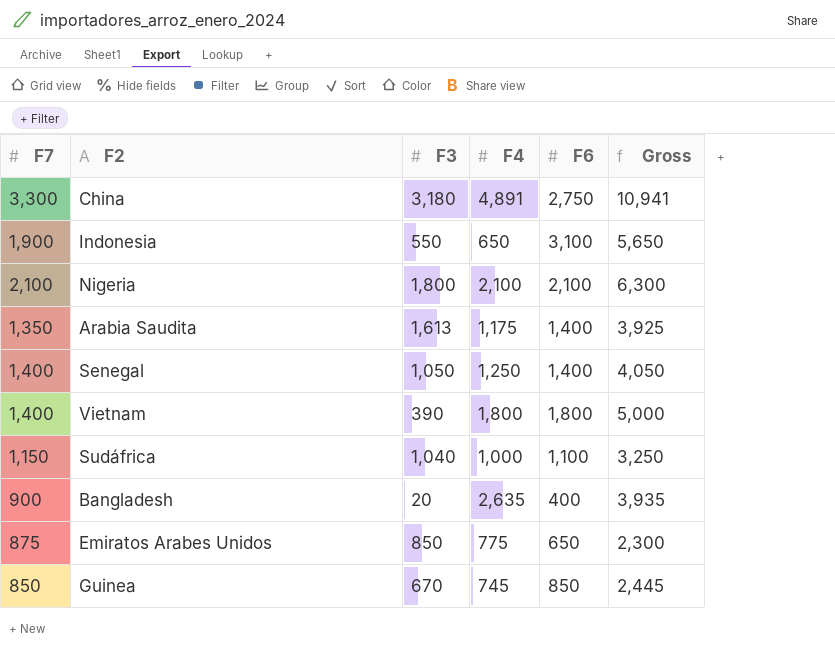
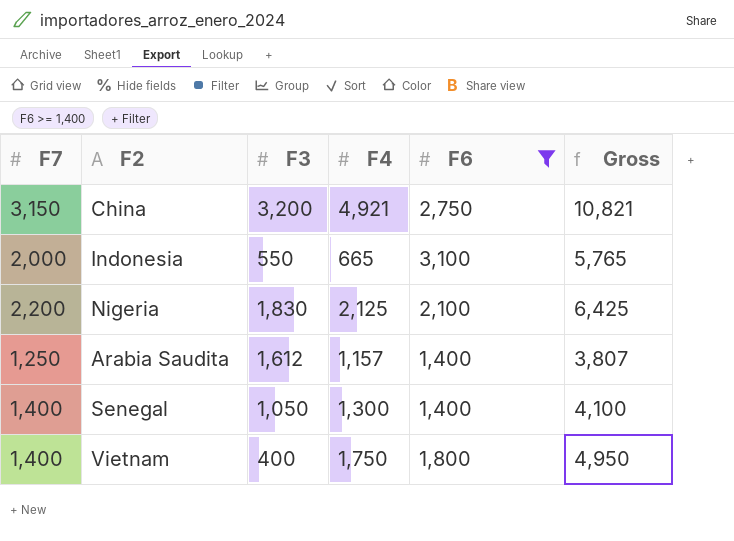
filter: none -> F6 >= 1,400
China | F7: 3,300 -> 3,150
China | F3: 3,180 -> 3,200
China | F4: 4,891 -> 4,921
China | Gross: 10,941 -> 10,821
Indonesia | F7: 1,900 -> 2,000
Indonesia | F4: 650 -> 665
Indonesia | Gross: 5,650 -> 5,765
Nigeria | F7: 2,100 -> 2,200
Nigeria | F3: 1,800 -> 1,830
Nigeria | F4: 2,100 -> 2,125
Nigeria | Gross: 6,300 -> 6,425
Arabia Saudita | F7: 1,350 -> 1,250
Arabia Saudita | F3: 1,613 -> 1,612
Arabia Saudita | F4: 1,175 -> 1,157
Arabia Saudita | Gross: 3,925 -> 3,807
Senegal | F4: 1,250 -> 1,300
Senegal | Gross: 4,050 -> 4,100
Vietnam | F3: 390 -> 400
Vietnam | F4: 1,800 -> 1,750
Vietnam | Gross: 5,000 -> 4,950

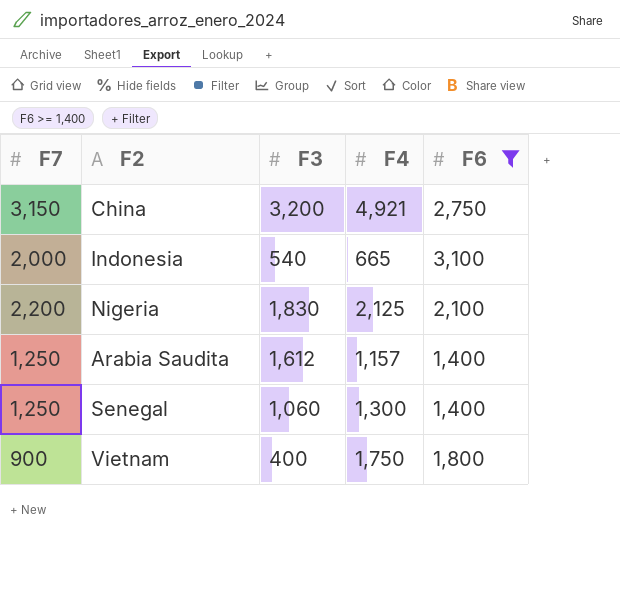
column Gross | formula: [F7] + [F4] + [F6] -> none
Indonesia | F3: 550 -> 540
Senegal | F7: 1,400 -> 1,250
Senegal | F3: 1,050 -> 1,060
Vietnam | F7: 1,400 -> 900

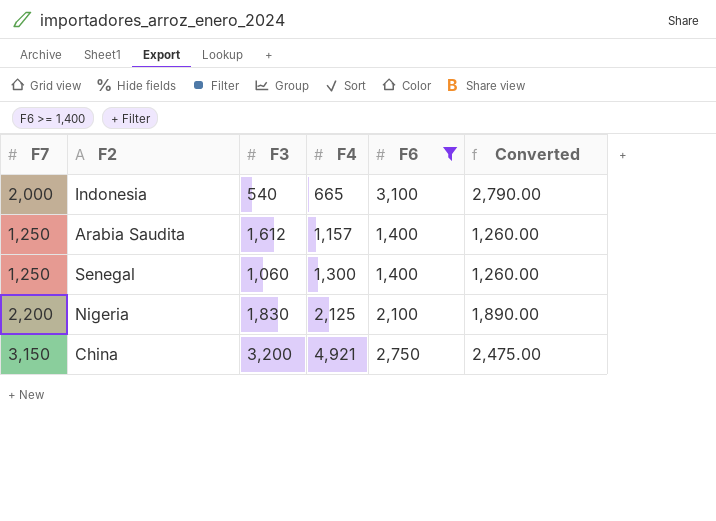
row order: none -> F4 ascending
column Converted | formula: none -> [F6] * 0.9
row Vietnam: 900 | 400 | 1,750 | 1,800 -> none

